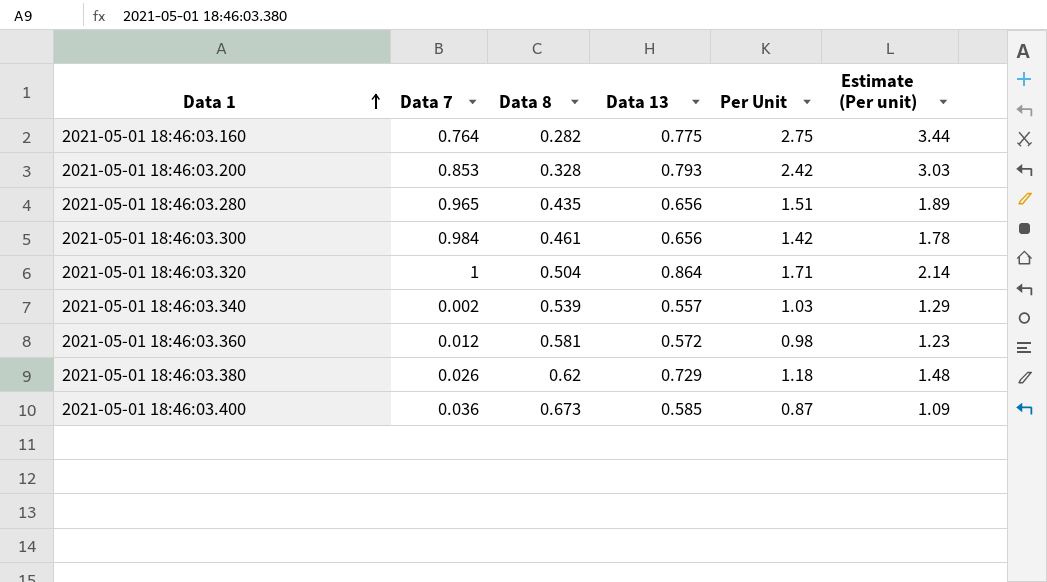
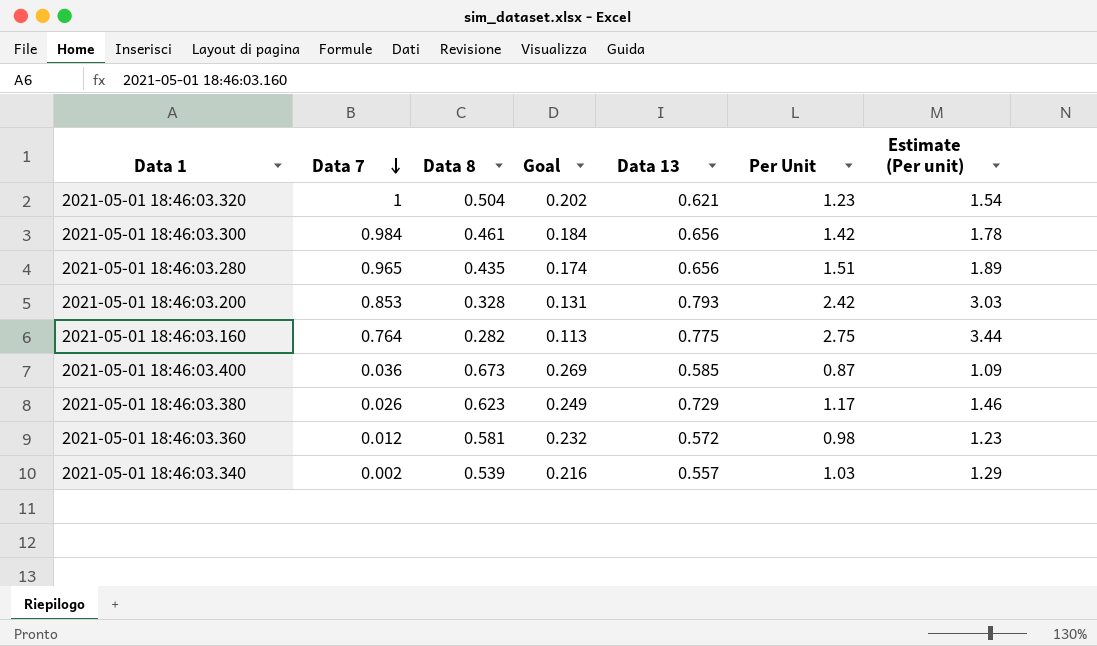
row order: Data 1 ascending -> Data 7 descending
column Goal | formula: none -> [Data 8] * 0.4
2021-05-01 18:46:03.320 | Data 13: 0.864 -> 0.621
2021-05-01 18:46:03.320 | Per Unit: 1.71 -> 1.23
2021-05-01 18:46:03.320 | Estimate (Per unit): 2.14 -> 1.54
2021-05-01 18:46:03.380 | Data 8: 0.62 -> 0.623
2021-05-01 18:46:03.380 | Per Unit: 1.18 -> 1.17
2021-05-01 18:46:03.380 | Estimate (Per unit): 1.48 -> 1.46

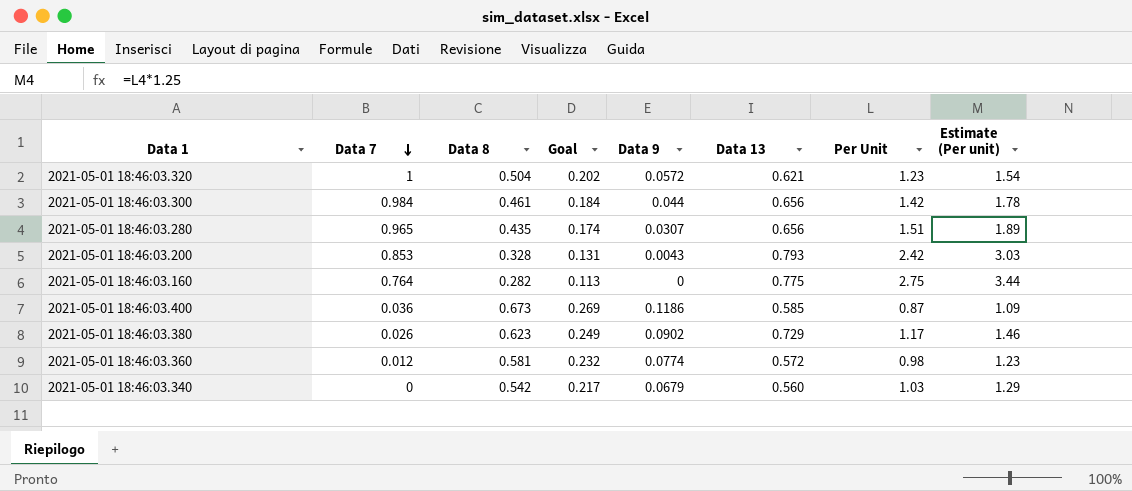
column Data 9 | position: none -> 5
2021-05-01 18:46:03.340 | Data 7: 0.002 -> 0
2021-05-01 18:46:03.340 | Data 8: 0.539 -> 0.542
2021-05-01 18:46:03.340 | Goal: 0.216 -> 0.217
2021-05-01 18:46:03.340 | Data 13: 0.557 -> 0.560

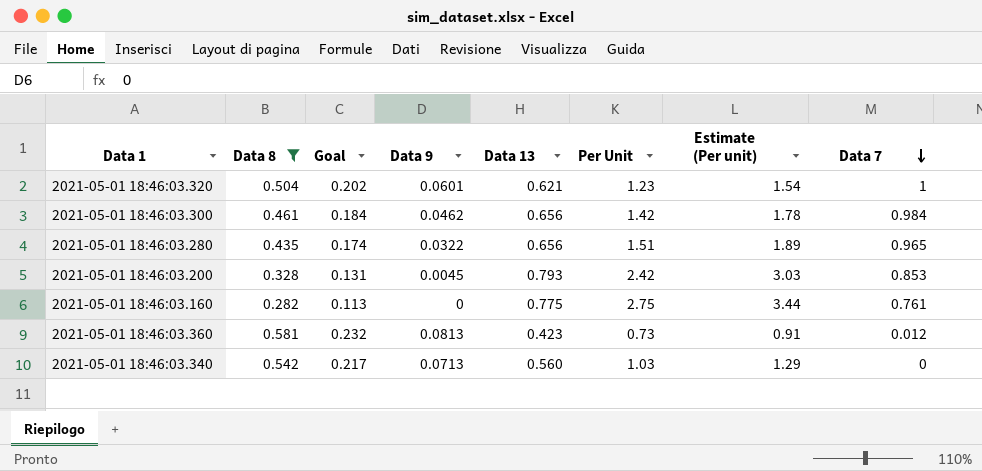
filter: none -> Data 8 <= 0.581
column Data 7 | position: 2 -> 8
2021-05-01 18:46:03.320 | Data 9: 0.0572 -> 0.0601
2021-05-01 18:46:03.300 | Data 9: 0.044 -> 0.0462
2021-05-01 18:46:03.280 | Data 9: 0.0307 -> 0.0322
2021-05-01 18:46:03.200 | Data 9: 0.0043 -> 0.0045
2021-05-01 18:46:03.160 | Data 7: 0.764 -> 0.761
2021-05-01 18:46:03.360 | Data 9: 0.0774 -> 0.0813
2021-05-01 18:46:03.360 | Data 13: 0.572 -> 0.423
2021-05-01 18:46:03.360 | Per Unit: 0.98 -> 0.73
2021-05-01 18:46:03.360 | Estimate (Per unit): 1.23 -> 0.91
2021-05-01 18:46:03.340 | Data 9: 0.0679 -> 0.0713

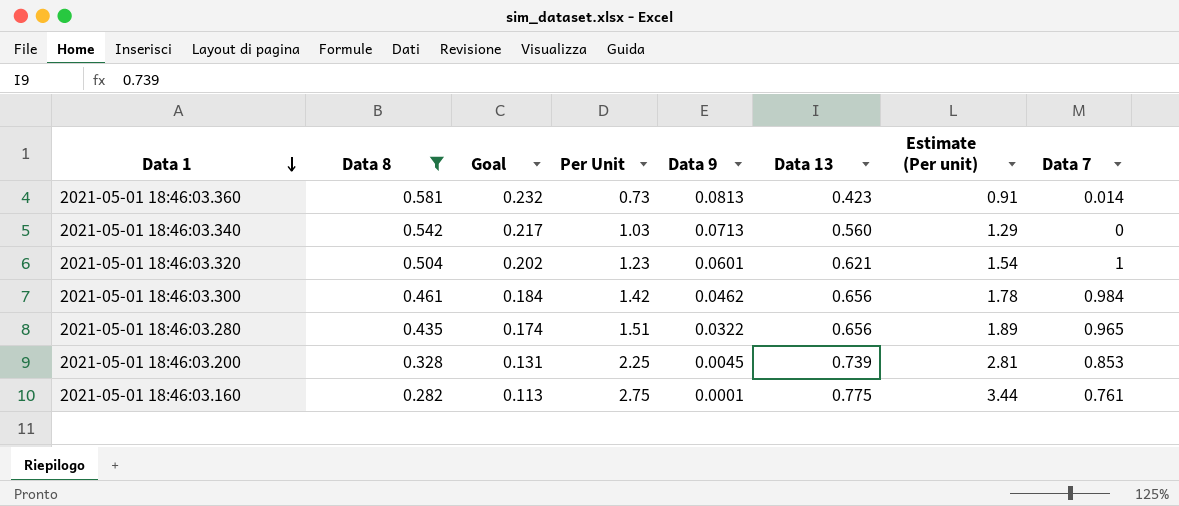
row order: Data 7 descending -> Data 1 descending
column Per Unit | position: 6 -> 4
2021-05-01 18:46:03.360 | Data 7: 0.012 -> 0.014
2021-05-01 18:46:03.200 | Per Unit: 2.42 -> 2.25
2021-05-01 18:46:03.200 | Data 13: 0.793 -> 0.739
2021-05-01 18:46:03.200 | Estimate (Per unit): 3.03 -> 2.81
2021-05-01 18:46:03.160 | Data 9: 0 -> 0.0001

